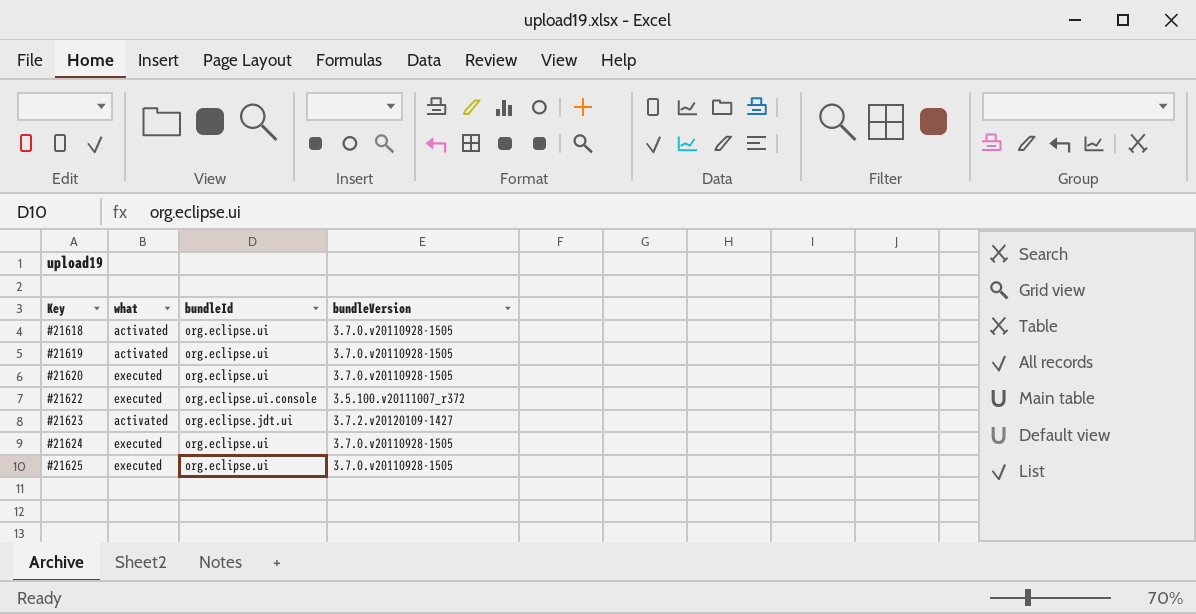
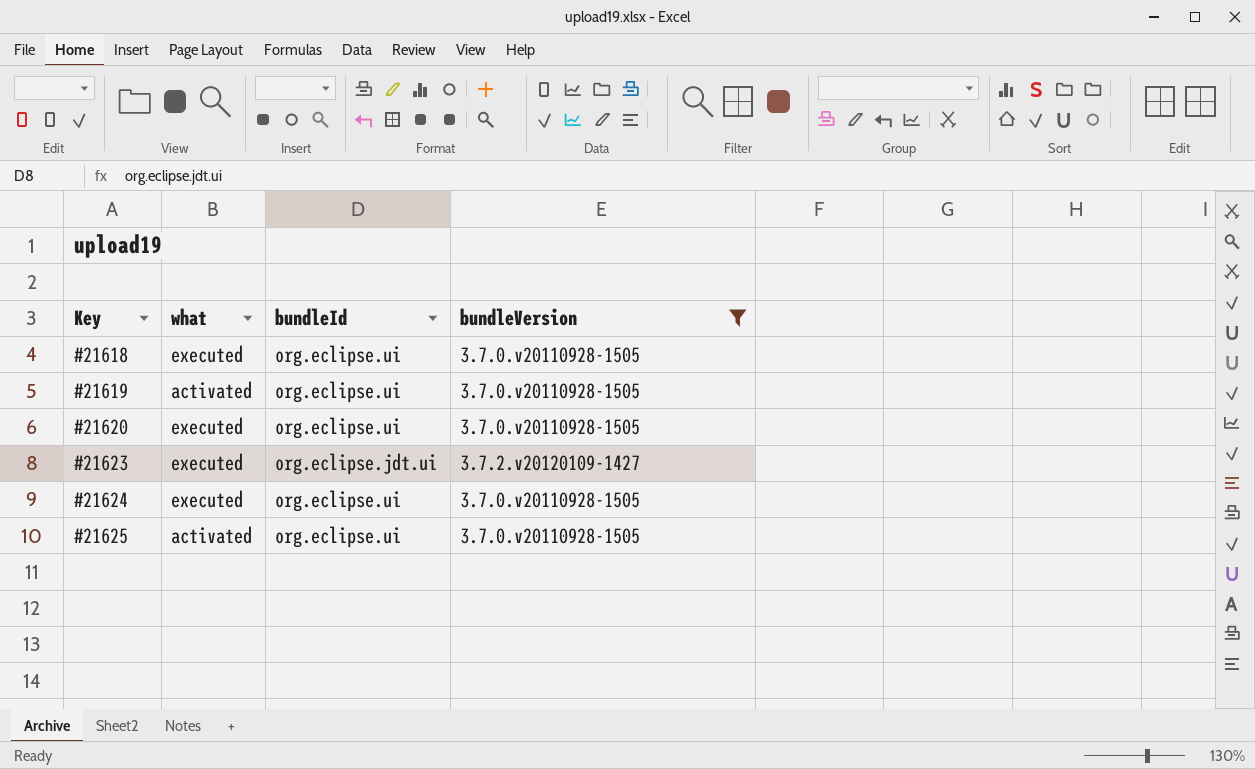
filter: none -> bundleVersion != 3.5.100.v20111007_r372
#21618 | what: activated -> executed
#21623 | what: activated -> executed
#21625 | what: executed -> activated

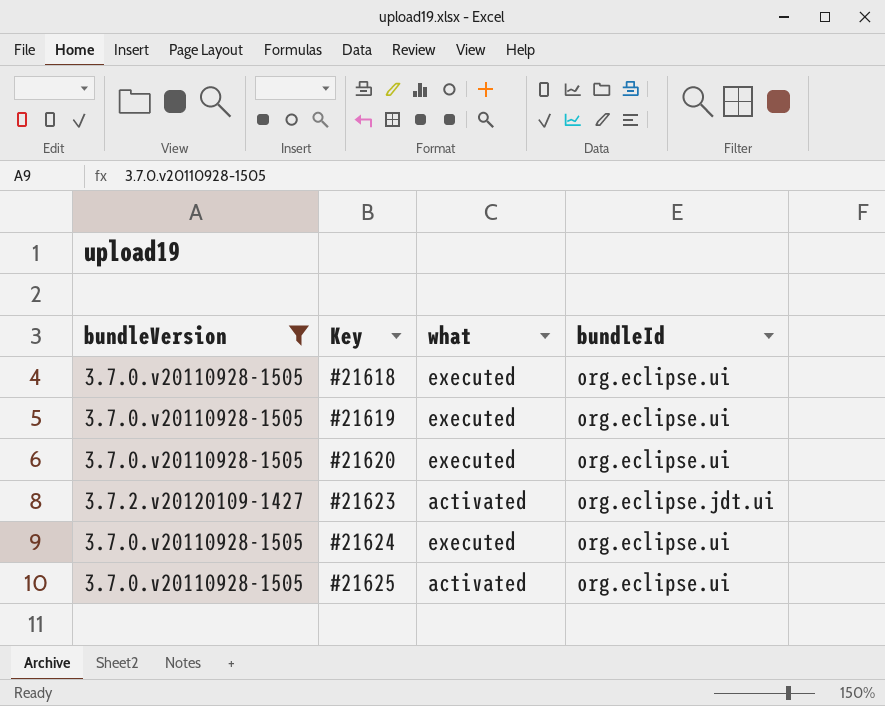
column bundleVersion | position: 4 -> 1
#21619 | what: activated -> executed
#21623 | what: executed -> activated

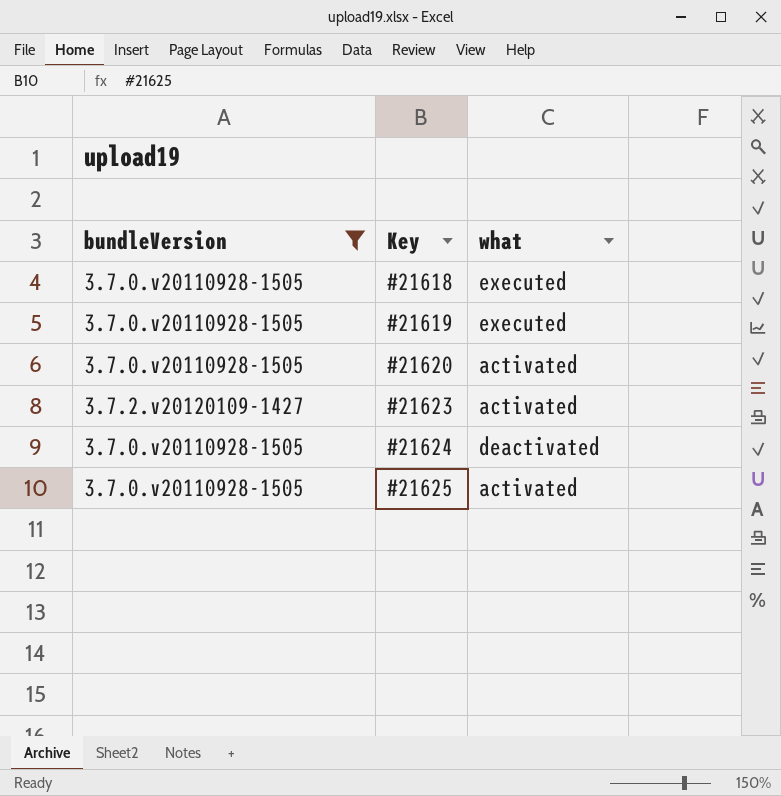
column bundleId | position: 4 -> none
#21620 | what: executed -> activated
#21624 | what: executed -> deactivated

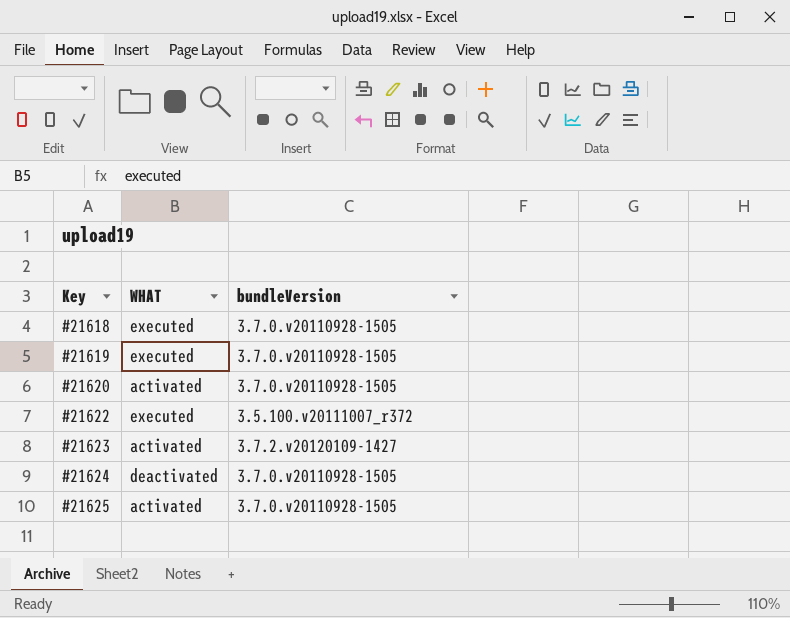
filter: bundleVersion != 3.5.100.v20111007_r372 -> none
column name: what -> WHAT
column bundleVersion | position: 1 -> 3

